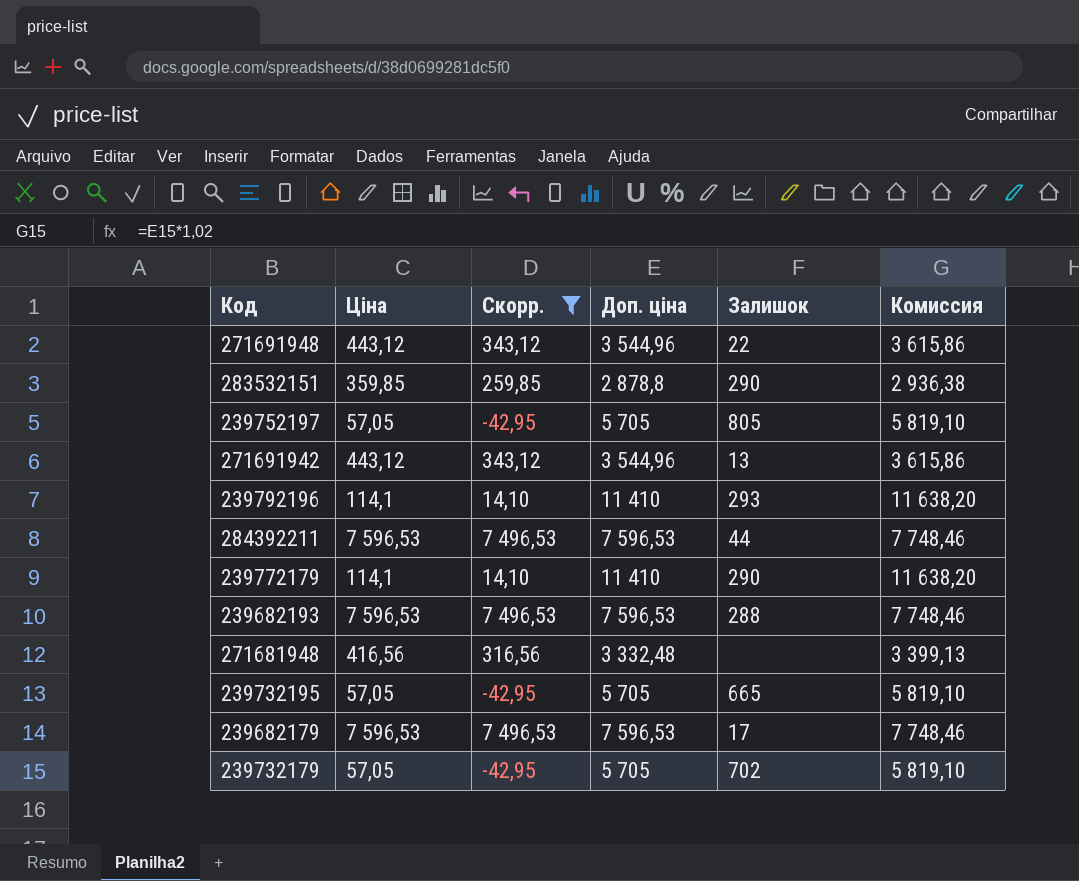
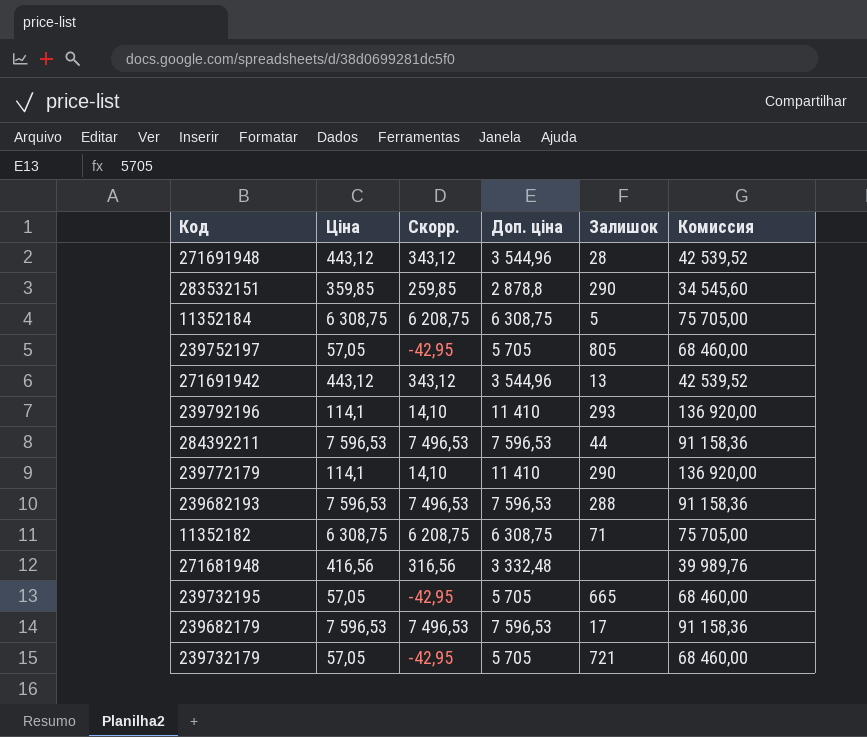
filter: Скорр. != 6 208,75 -> none
column Комиссия | formula: [Доп. ціна] * 1,02 -> [Доп. ціна] * 12
271691948 | Залишок: 22 -> 28
239732179 | Залишок: 702 -> 721

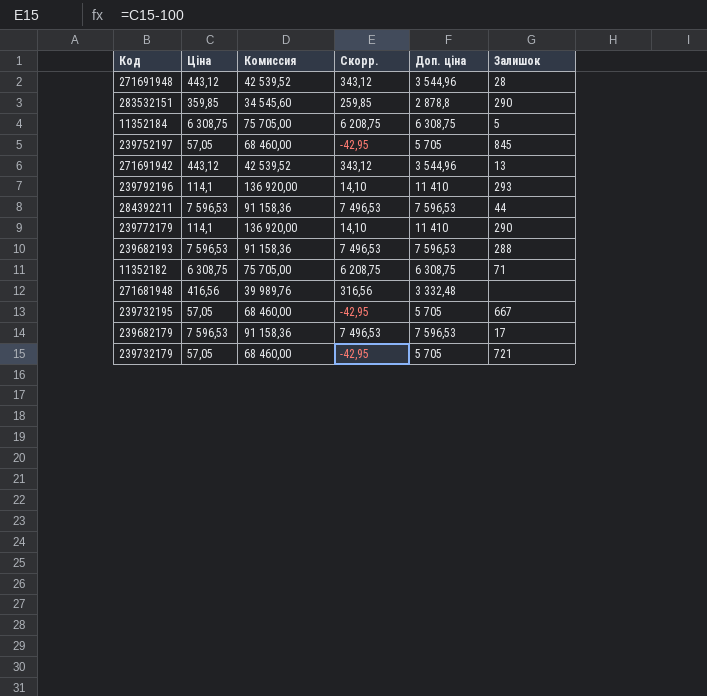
column Комиссия | position: 6 -> 3
239752197 | Залишок: 805 -> 845
239732195 | Залишок: 665 -> 667

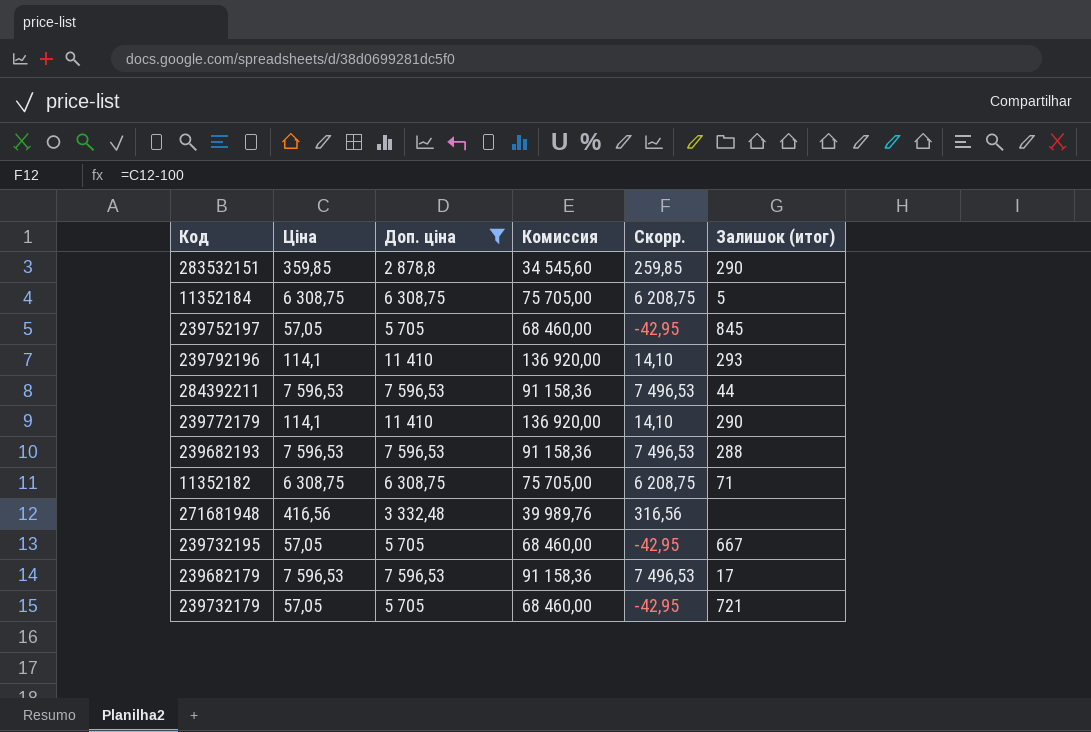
filter: none -> Доп. ціна != 3 544,96
column Доп. ціна | position: 5 -> 3
column name: Залишок -> Залишок (итог)

